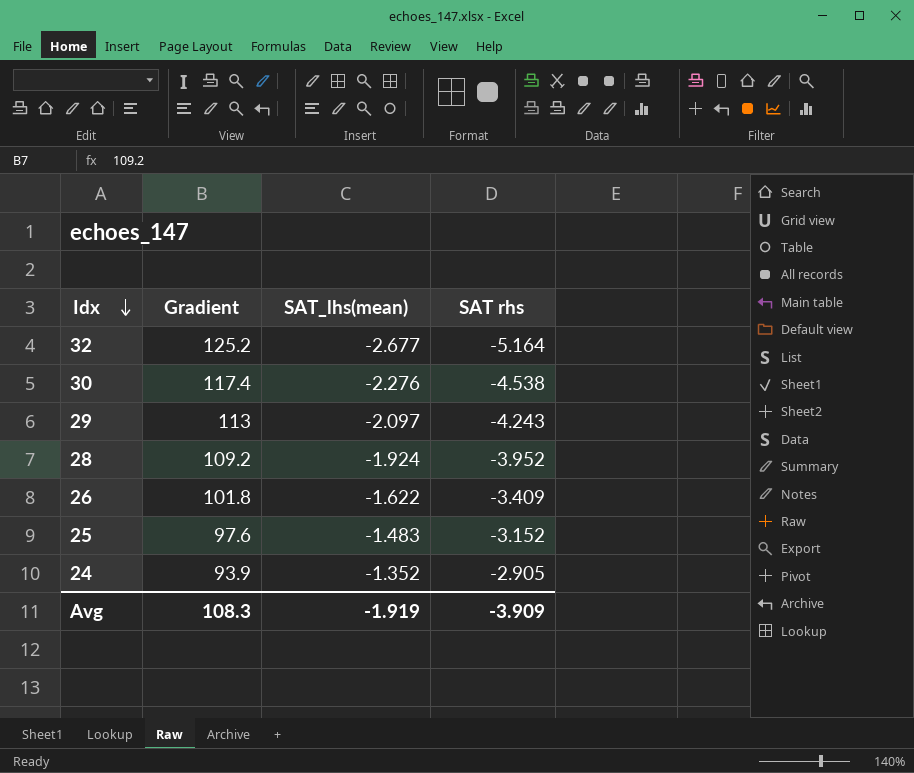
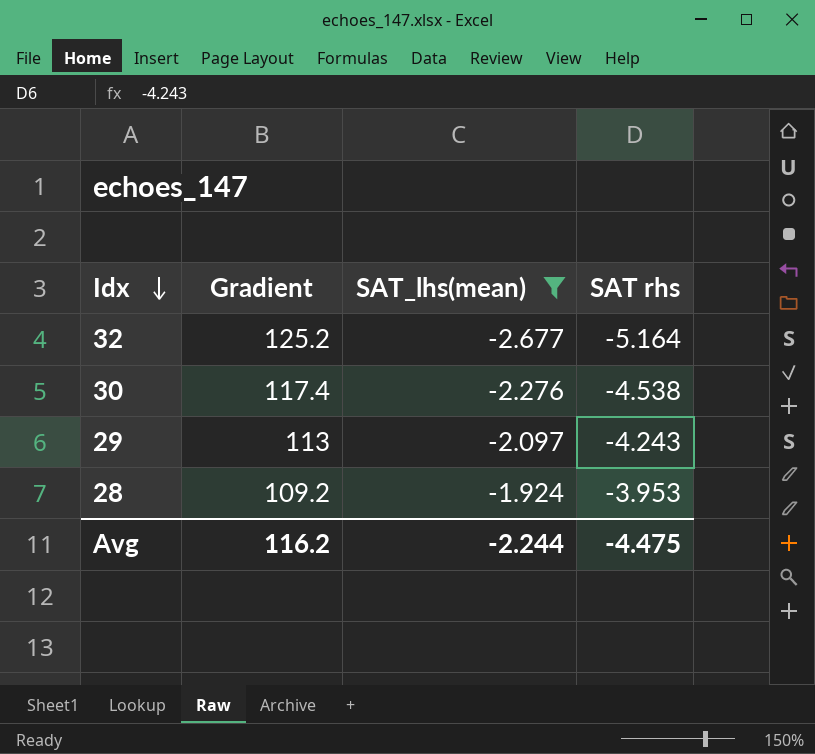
filter: none -> SAT_lhs(mean) <= -1.924
28 | SAT rhs: -3.952 -> -3.953
Avg | Gradient: 108.3 -> 116.2
Avg | SAT_lhs(mean): -1.919 -> -2.244
Avg | SAT rhs: -3.909 -> -4.475

